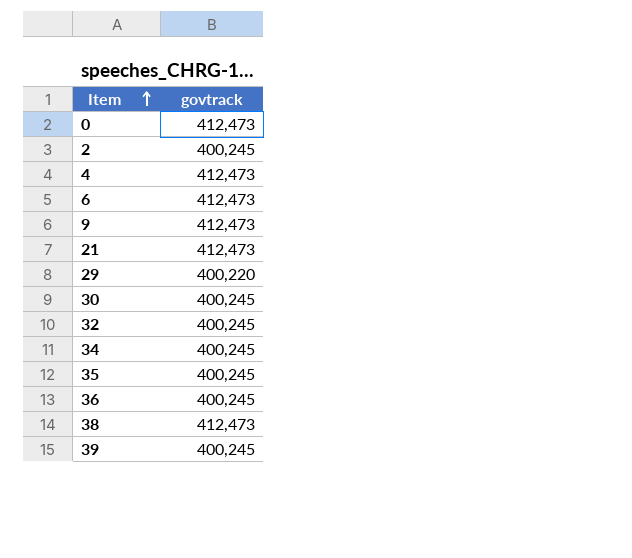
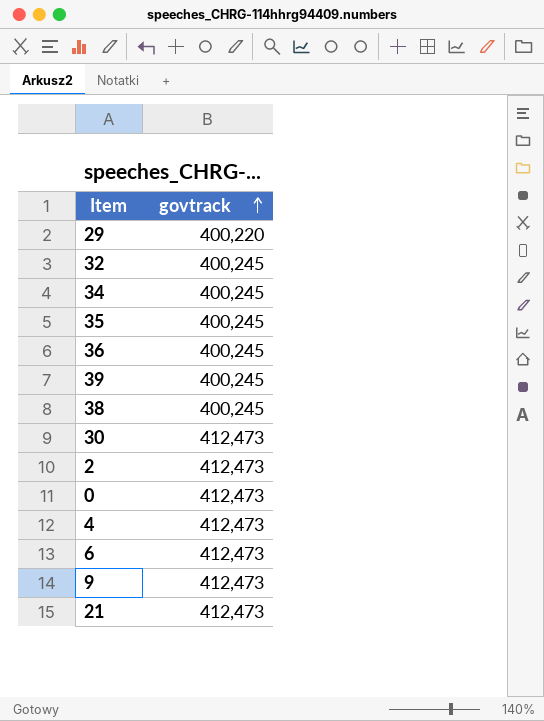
row order: Item ascending -> govtrack ascending
38 | govtrack: 412,473 -> 400,245
30 | govtrack: 400,245 -> 412,473
2 | govtrack: 400,245 -> 412,473

